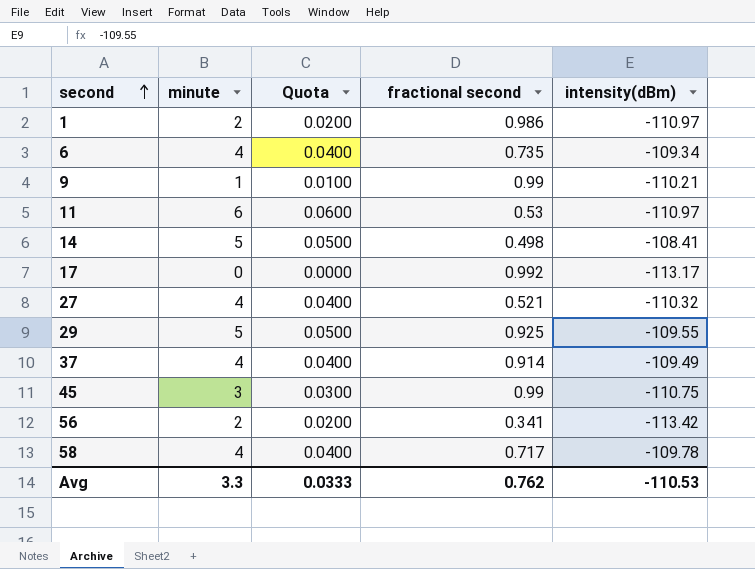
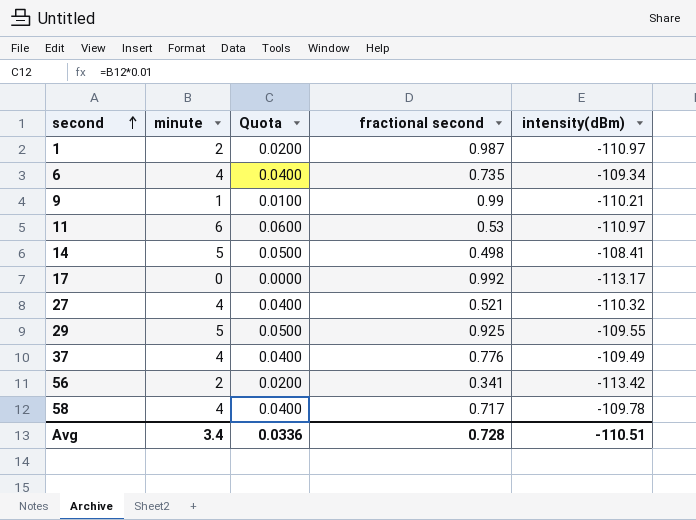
row 45: 3 | 0.0300 | 0.99 | -110.75 -> none
1 | fractional second: 0.986 -> 0.987
37 | fractional second: 0.914 -> 0.776
Avg | minute: 3.3 -> 3.4
Avg | Quota: 0.0333 -> 0.0336
Avg | fractional second: 0.762 -> 0.728
Avg | intensity(dBm): -110.53 -> -110.51

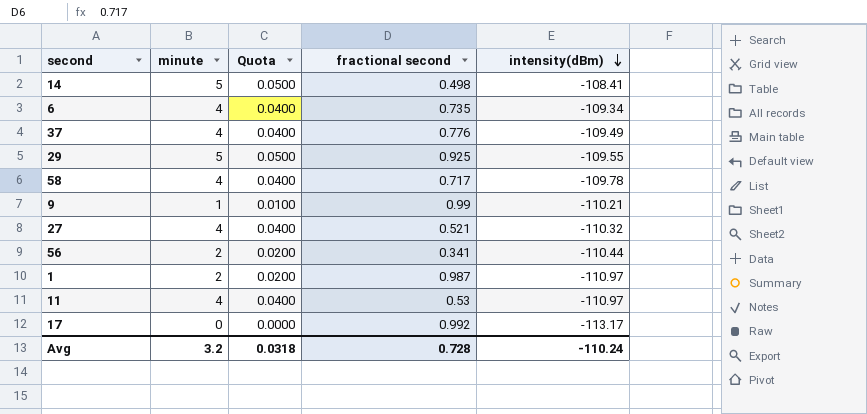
row order: second ascending -> intensity(dBm) descending
56 | intensity(dBm): -113.42 -> -110.44
11 | minute: 6 -> 4
11 | Quota: 0.0600 -> 0.0400
Avg | minute: 3.4 -> 3.2
Avg | Quota: 0.0336 -> 0.0318
Avg | intensity(dBm): -110.51 -> -110.24

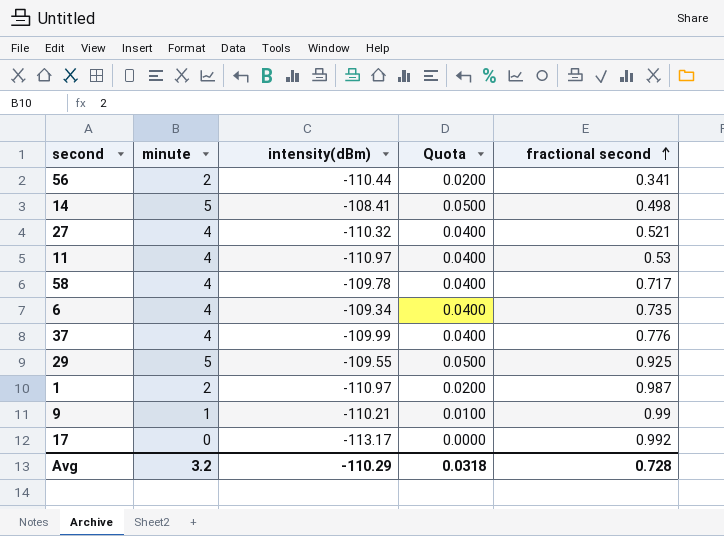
row order: intensity(dBm) descending -> fractional second ascending
column intensity(dBm) | position: 5 -> 3
37 | intensity(dBm): -109.49 -> -109.99
Avg | intensity(dBm): -110.24 -> -110.29

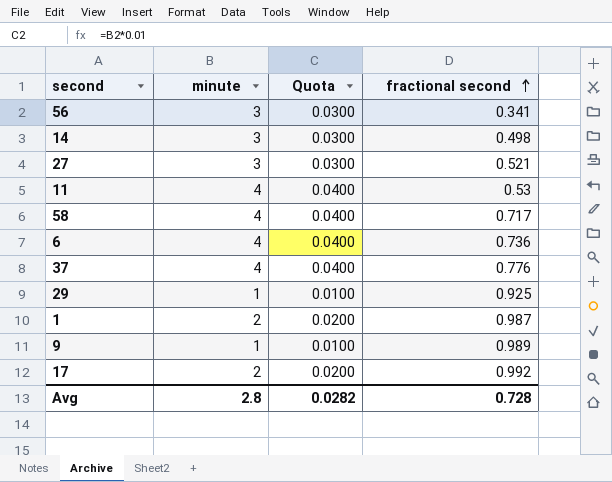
column intensity(dBm) | position: 3 -> none
56 | minute: 2 -> 3
56 | Quota: 0.0200 -> 0.0300
14 | minute: 5 -> 3
14 | Quota: 0.0500 -> 0.0300
27 | minute: 4 -> 3
27 | Quota: 0.0400 -> 0.0300
6 | fractional second: 0.735 -> 0.736
29 | minute: 5 -> 1
29 | Quota: 0.0500 -> 0.0100
9 | fractional second: 0.99 -> 0.989
17 | minute: 0 -> 2
17 | Quota: 0.0000 -> 0.0200
Avg | minute: 3.2 -> 2.8
Avg | Quota: 0.0318 -> 0.0282

